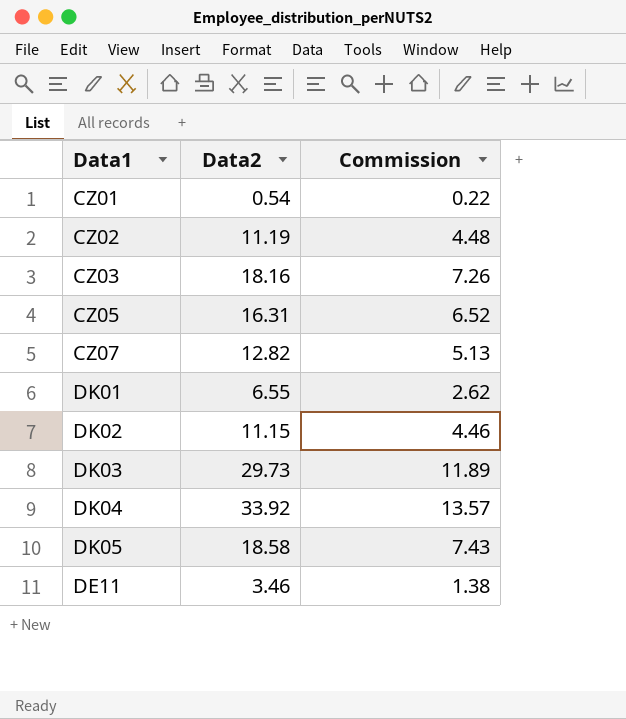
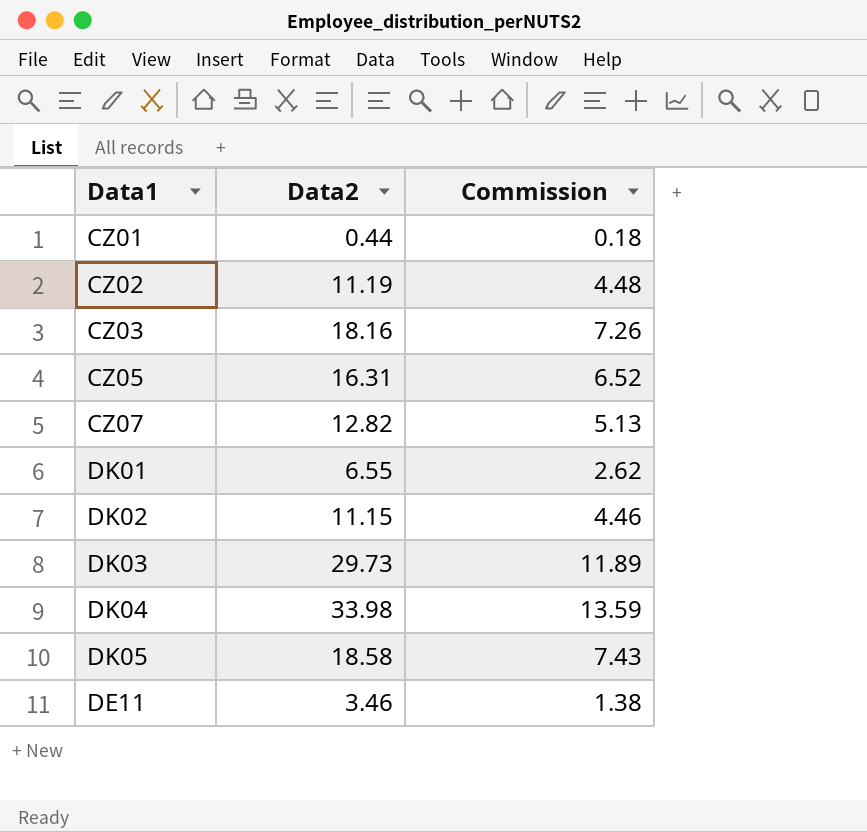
CZ01 | Data2: 0.54 -> 0.44
CZ01 | Commission: 0.22 -> 0.18
DK04 | Data2: 33.92 -> 33.98
DK04 | Commission: 13.57 -> 13.59

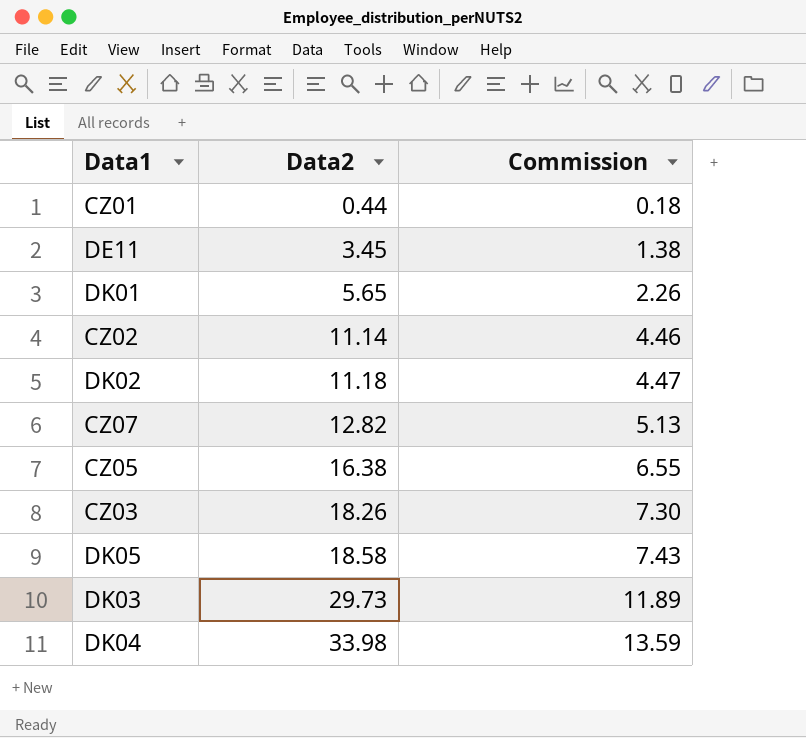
row order: none -> Data2 ascending
DE11 | Data2: 3.46 -> 3.45
DK01 | Data2: 6.55 -> 5.65
DK01 | Commission: 2.62 -> 2.26
CZ02 | Data2: 11.19 -> 11.14
CZ02 | Commission: 4.48 -> 4.46
DK02 | Data2: 11.15 -> 11.18
DK02 | Commission: 4.46 -> 4.47
CZ05 | Data2: 16.31 -> 16.38
CZ05 | Commission: 6.52 -> 6.55
CZ03 | Data2: 18.16 -> 18.26
CZ03 | Commission: 7.26 -> 7.30

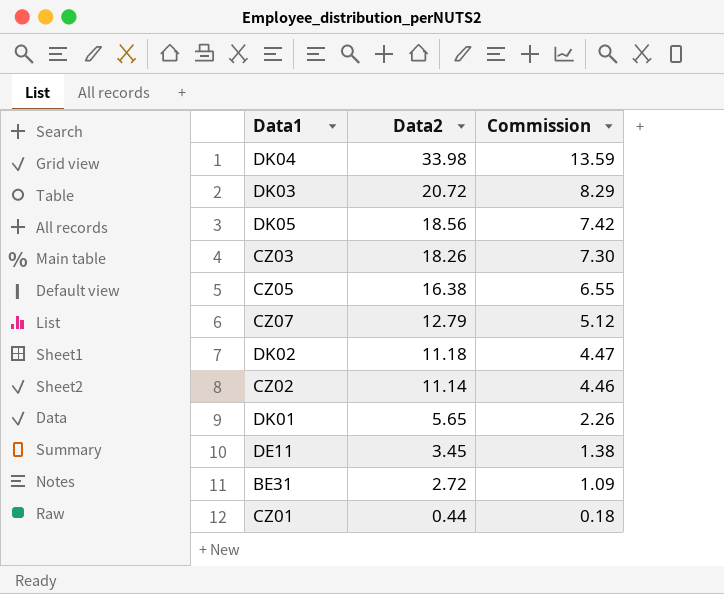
row order: Data2 ascending -> Data2 descending
DK03 | Data2: 29.73 -> 20.72
DK03 | Commission: 11.89 -> 8.29
DK05 | Data2: 18.58 -> 18.56
DK05 | Commission: 7.43 -> 7.42
CZ07 | Data2: 12.82 -> 12.79
CZ07 | Commission: 5.13 -> 5.12
row BE31: none -> 2.72 | 1.09

